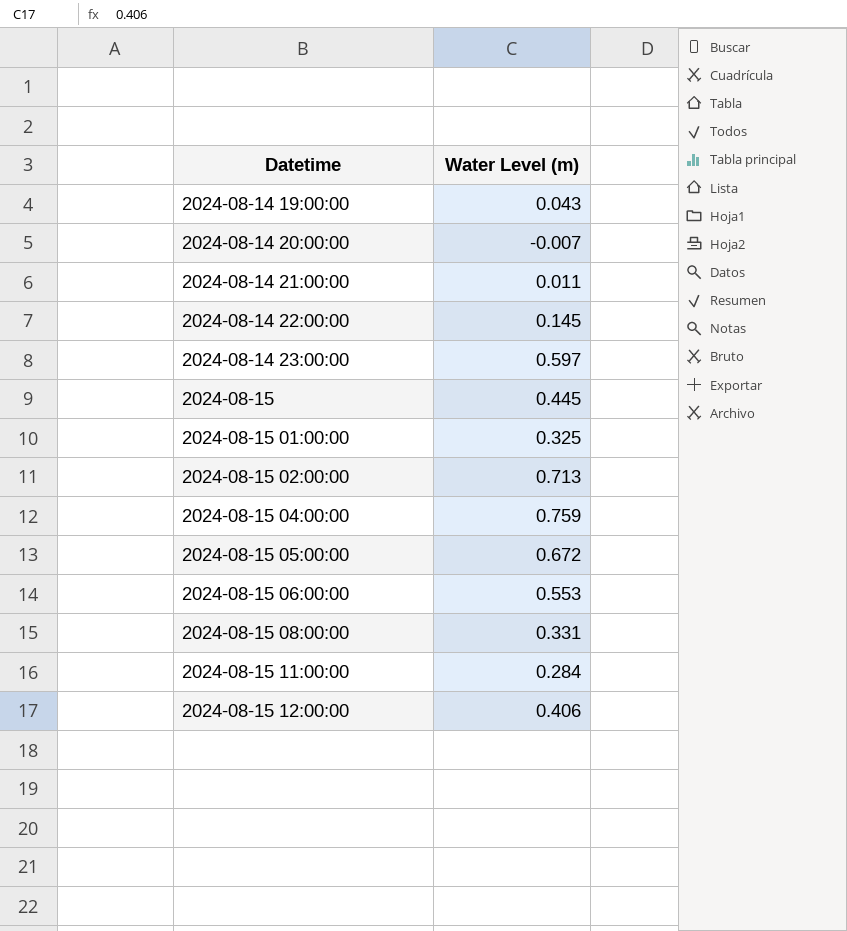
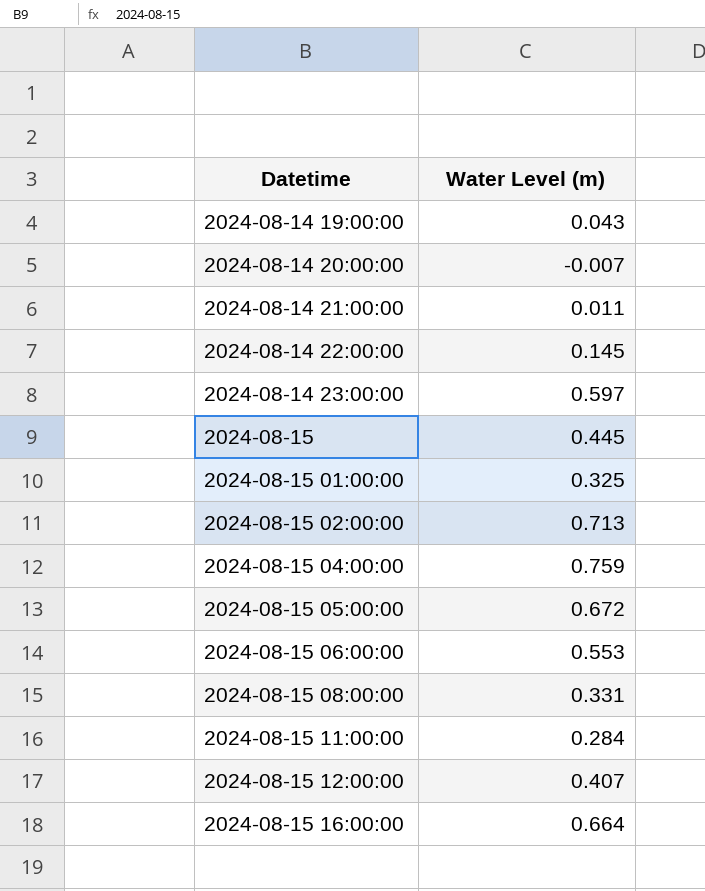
2024-08-15 12:00:00 | Water Level (m): 0.406 -> 0.407
row 2024-08-15 16:00:00: none -> 0.664

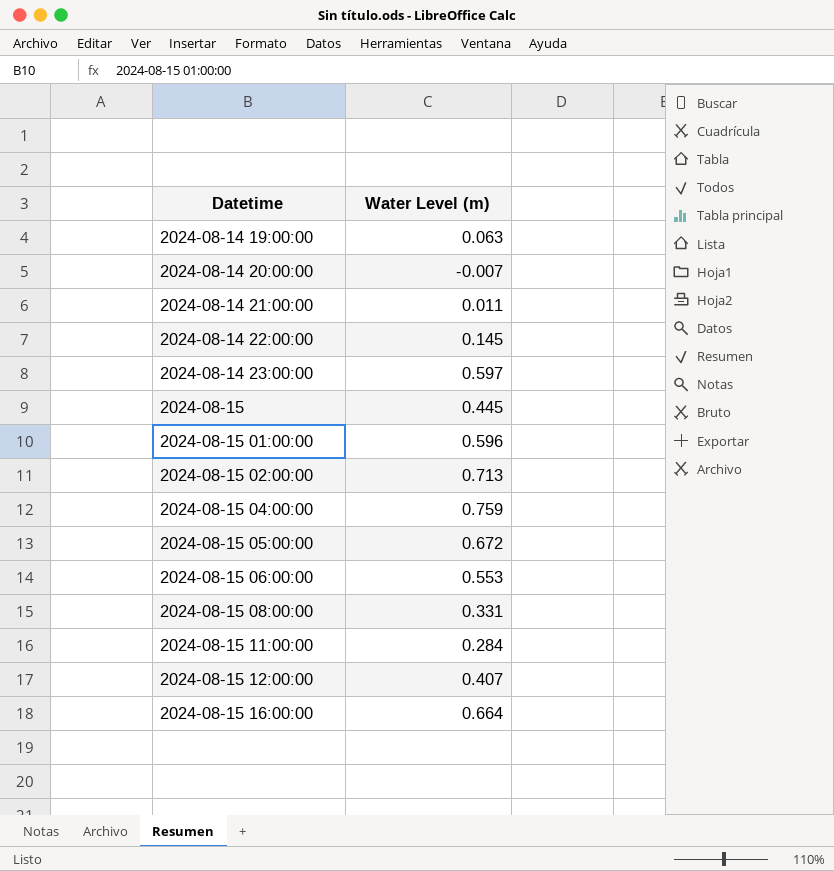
2024-08-14 19:00:00 | Water Level (m): 0.043 -> 0.063
2024-08-15 01:00:00 | Water Level (m): 0.325 -> 0.596

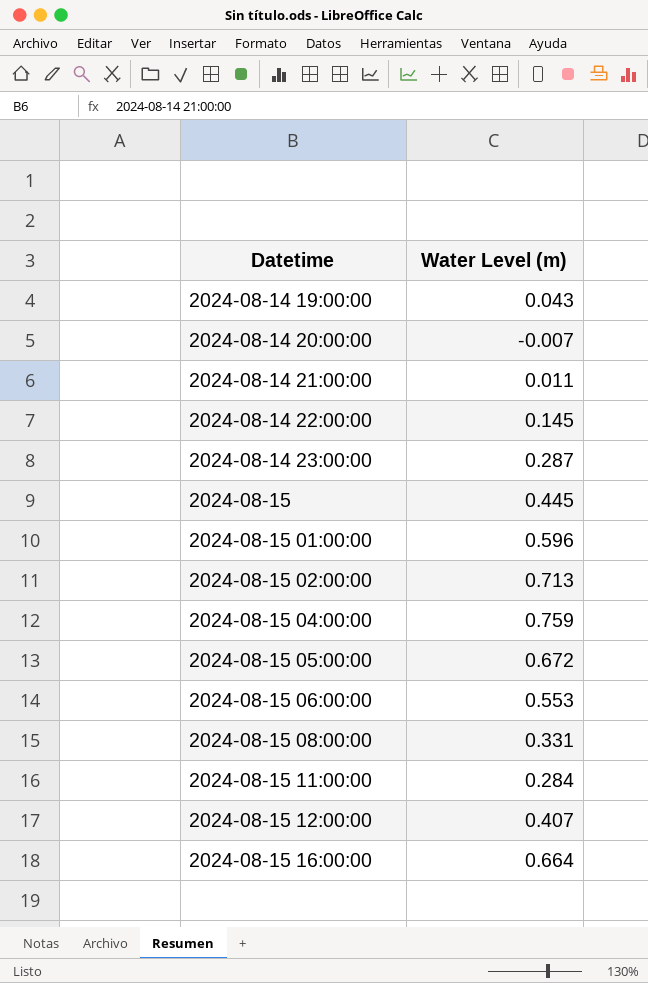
2024-08-14 19:00:00 | Water Level (m): 0.063 -> 0.043
2024-08-14 23:00:00 | Water Level (m): 0.597 -> 0.287

